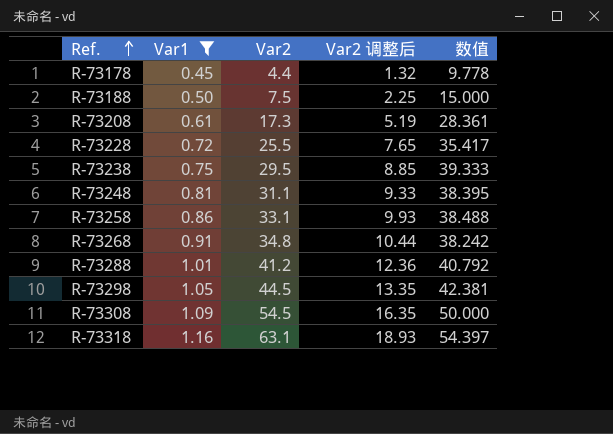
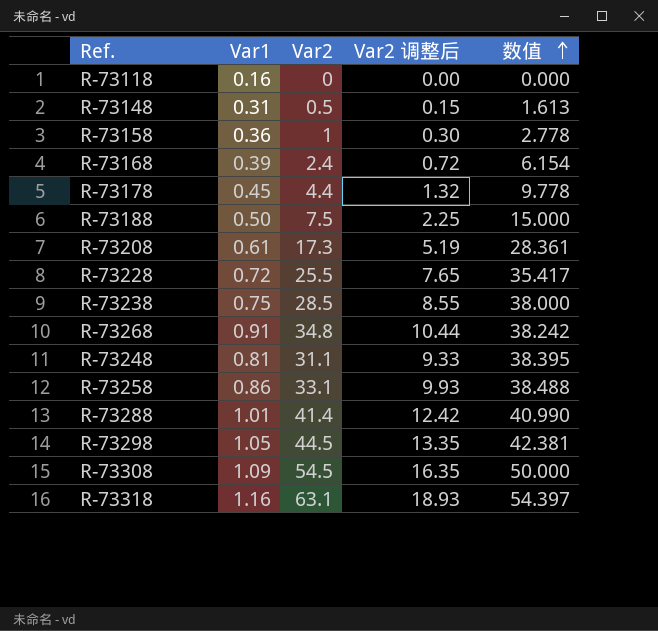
filter: Var1 >= 0.45 -> none
row order: Ref. ascending -> 数值 ascending
R-73238 | Var2: 29.5 -> 28.5
R-73238 | Var2 调整后: 8.85 -> 8.55
R-73238 | 数值: 39.333 -> 38.000
R-73288 | Var2: 41.2 -> 41.4
R-73288 | Var2 调整后: 12.36 -> 12.42
R-73288 | 数值: 40.792 -> 40.990

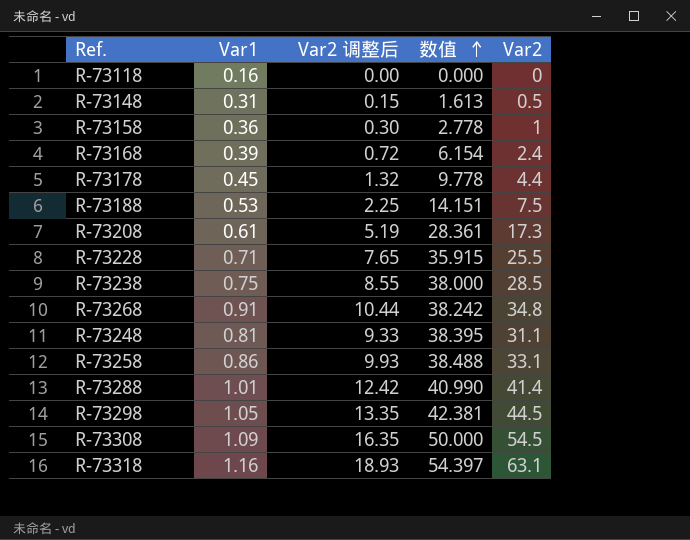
column Var2 | position: 3 -> 5
R-73188 | Var1: 0.50 -> 0.53
R-73188 | 数值: 15.000 -> 14.151
R-73228 | Var1: 0.72 -> 0.71
R-73228 | 数值: 35.417 -> 35.915

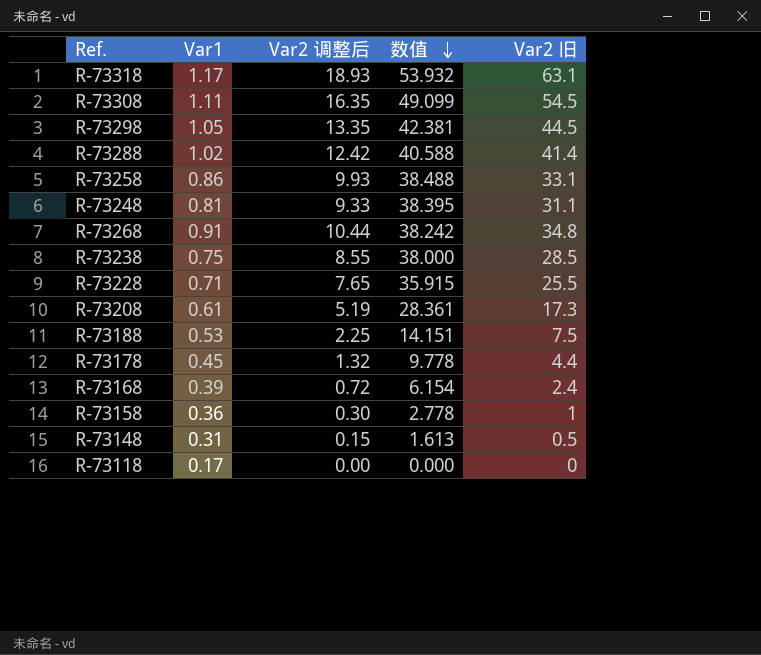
row order: 数值 ascending -> 数值 descending
column name: Var2 -> Var2 旧
R-73318 | Var1: 1.16 -> 1.17
R-73318 | 数值: 54.397 -> 53.932
R-73308 | Var1: 1.09 -> 1.11
R-73308 | 数值: 50.000 -> 49.099
R-73288 | Var1: 1.01 -> 1.02
R-73288 | 数值: 40.990 -> 40.588
R-73118 | Var1: 0.16 -> 0.17

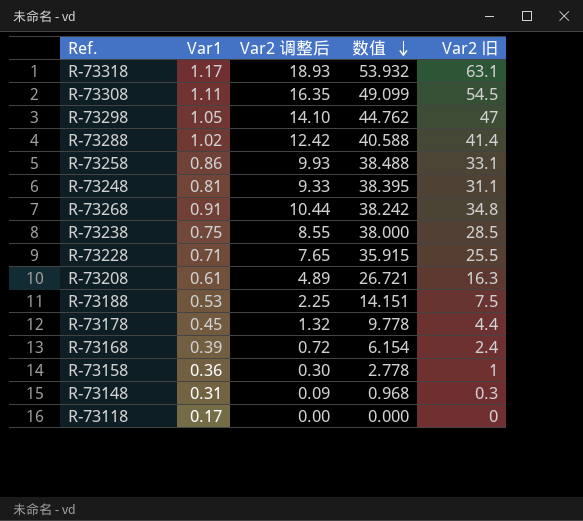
R-73298 | Var2 调整后: 13.35 -> 14.10
R-73298 | 数值: 42.381 -> 44.762
R-73298 | Var2 旧: 44.5 -> 47
R-73208 | Var2 调整后: 5.19 -> 4.89
R-73208 | 数值: 28.361 -> 26.721
R-73208 | Var2 旧: 17.3 -> 16.3
R-73148 | Var2 调整后: 0.15 -> 0.09
R-73148 | 数值: 1.613 -> 0.968
R-73148 | Var2 旧: 0.5 -> 0.3

